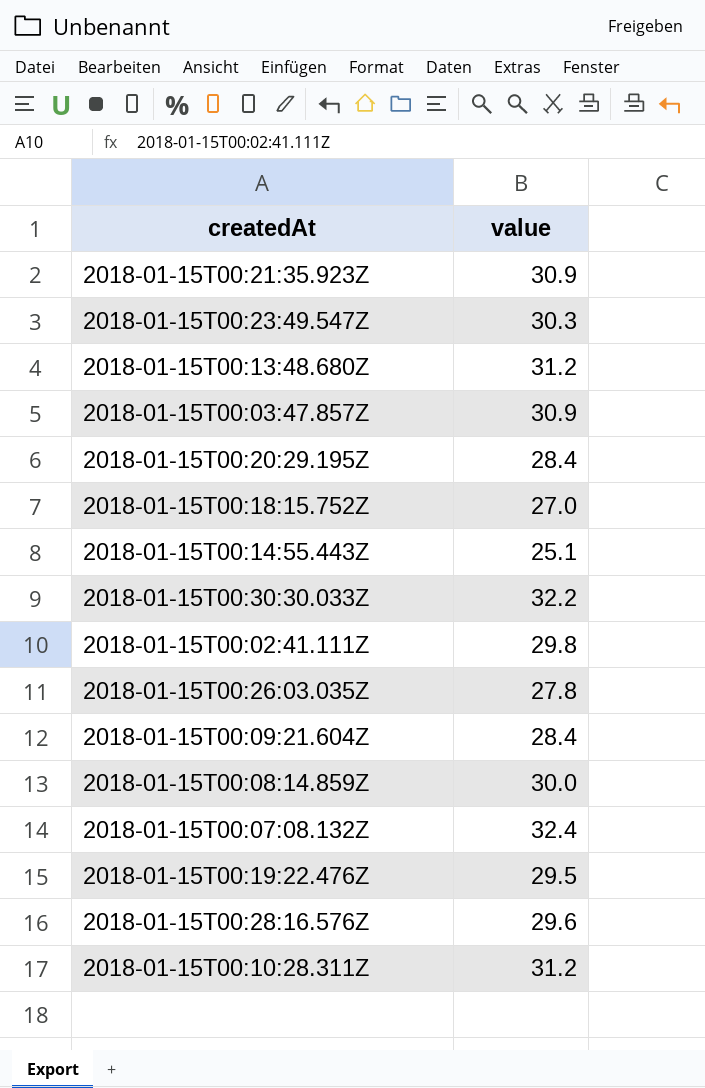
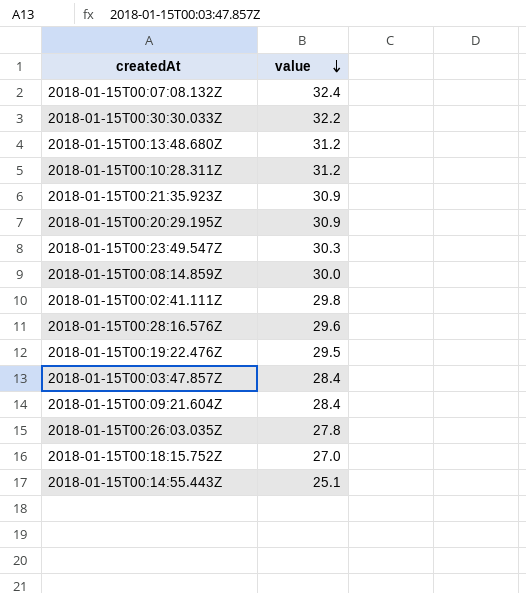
row order: none -> value descending
2018-01-15T00:20:29.195Z | value: 28.4 -> 30.9
2018-01-15T00:03:47.857Z | value: 30.9 -> 28.4

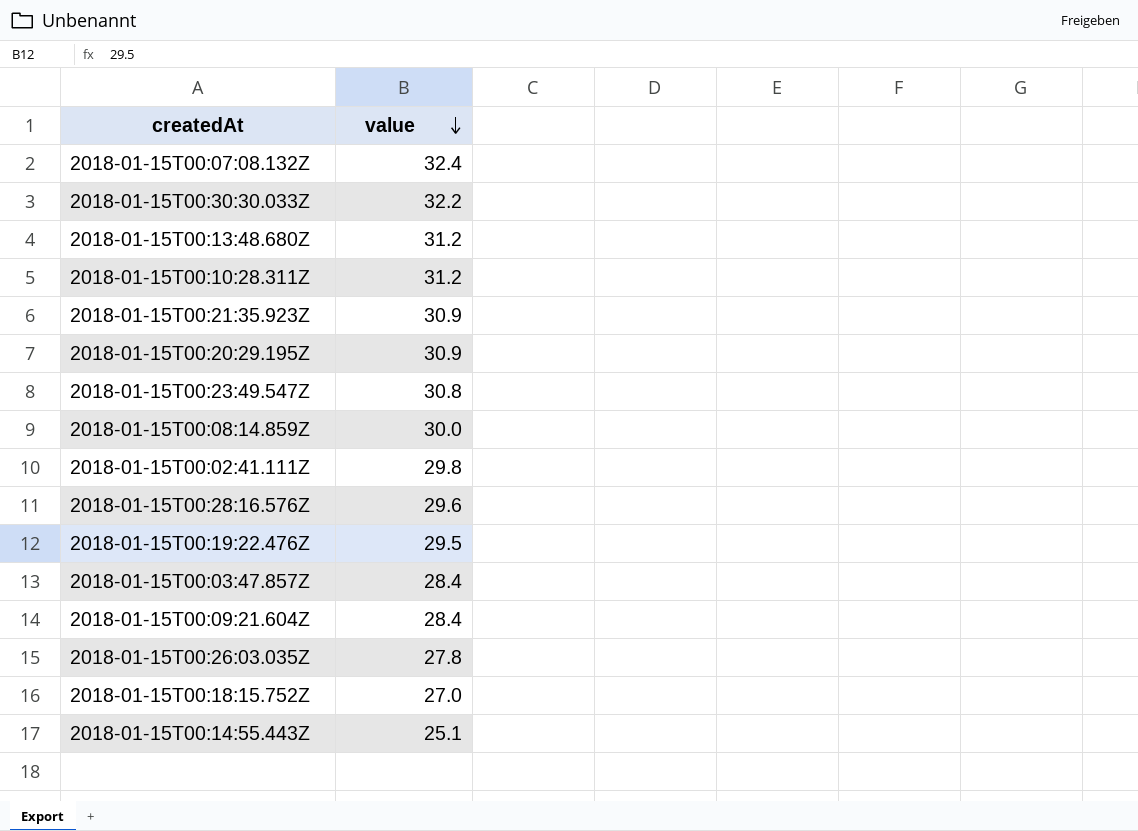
2018-01-15T00:23:49.547Z | value: 30.3 -> 30.8

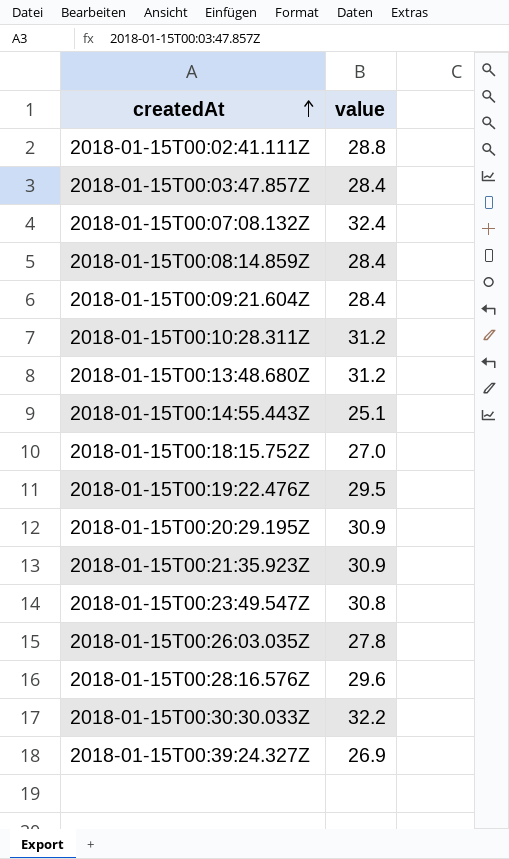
row order: value descending -> createdAt ascending
2018-01-15T00:02:41.111Z | value: 29.8 -> 28.8
2018-01-15T00:08:14.859Z | value: 30.0 -> 28.4
row 2018-01-15T00:39:24.327Z: none -> 26.9

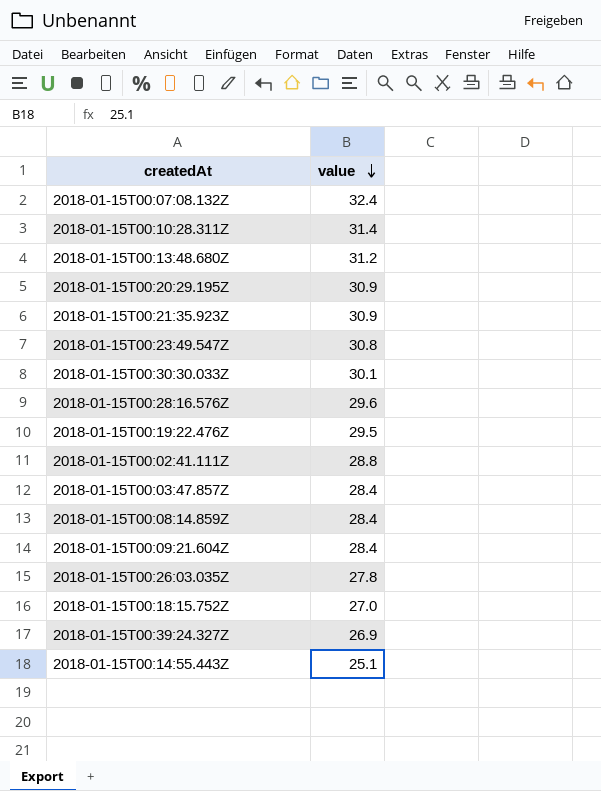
row order: createdAt ascending -> value descending
2018-01-15T00:10:28.311Z | value: 31.2 -> 31.4
2018-01-15T00:30:30.033Z | value: 32.2 -> 30.1

